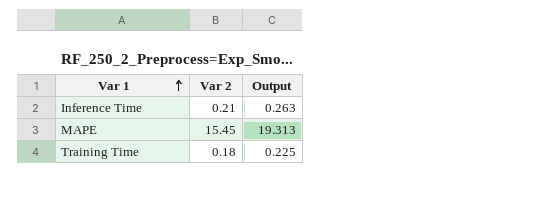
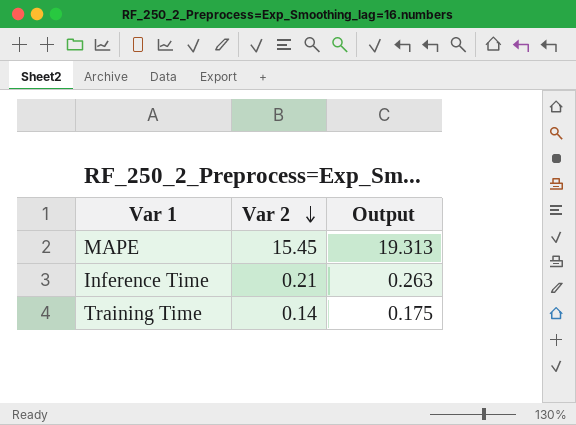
row order: Var 1 ascending -> Var 2 descending
Training Time | Var 2: 0.18 -> 0.14
Training Time | Output: 0.225 -> 0.175

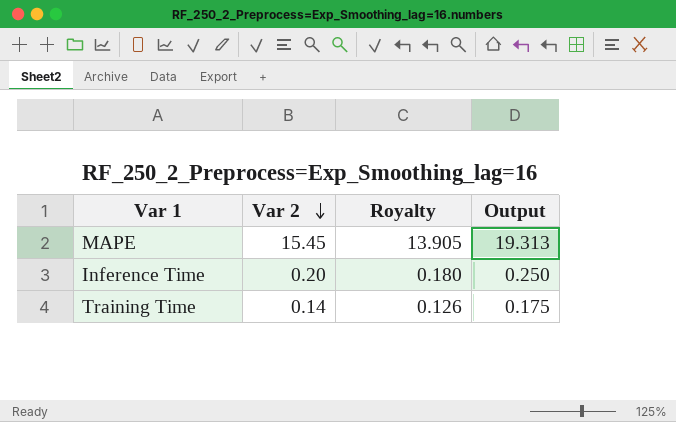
column Royalty | formula: none -> [Var 2] * 0.9
Inference Time | Var 2: 0.21 -> 0.20
Inference Time | Output: 0.263 -> 0.250

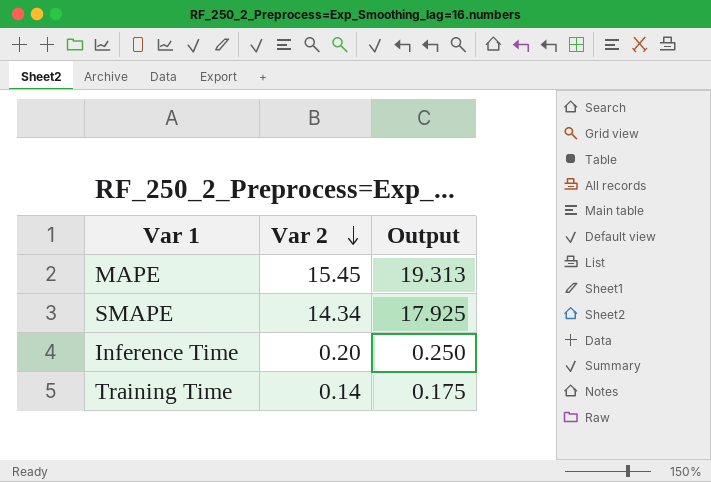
column Royalty | formula: [Var 2] * 0.9 -> none
row SMAPE: none -> 14.34 | 17.925

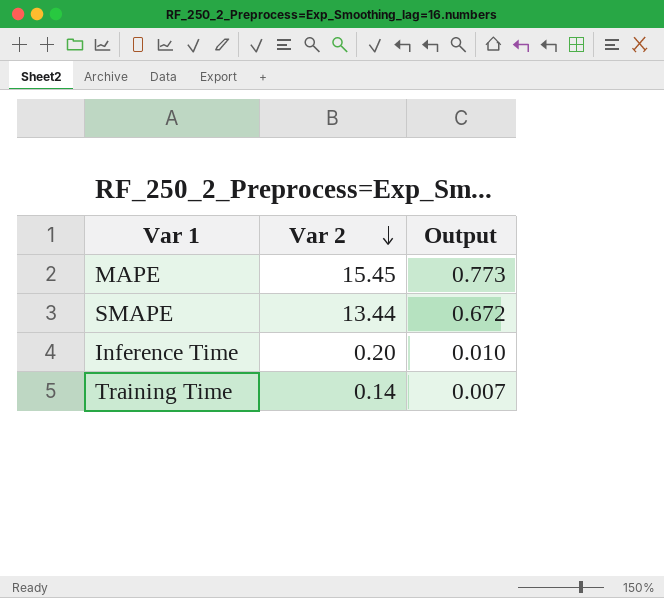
column Output | formula: [Var 2] * 1.25 -> [Var 2] * 0.05
SMAPE | Var 2: 14.34 -> 13.44

